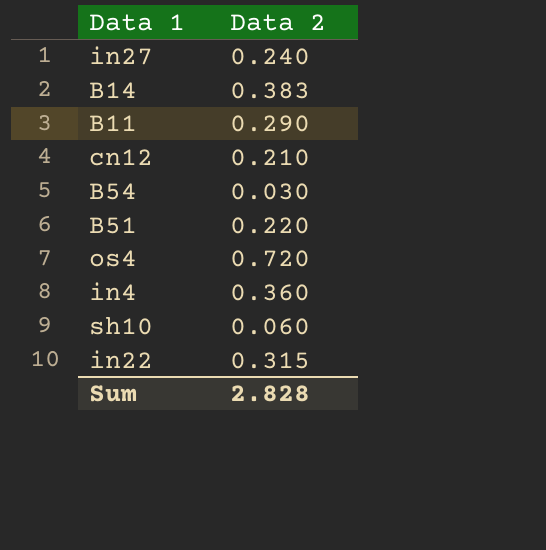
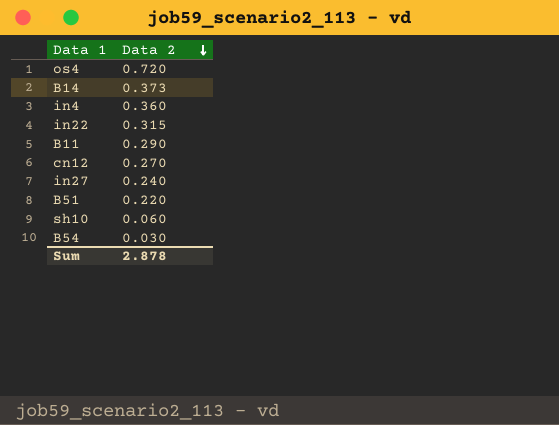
row order: none -> Data 2 descending
B14 | Data 2: 0.383 -> 0.373
cn12 | Data 2: 0.210 -> 0.270
Sum | Data 2: 2.828 -> 2.878

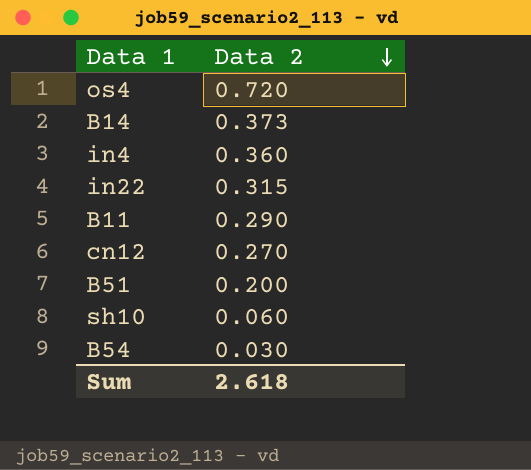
row in27: 0.240 -> none
B51 | Data 2: 0.220 -> 0.200
Sum | Data 2: 2.878 -> 2.618

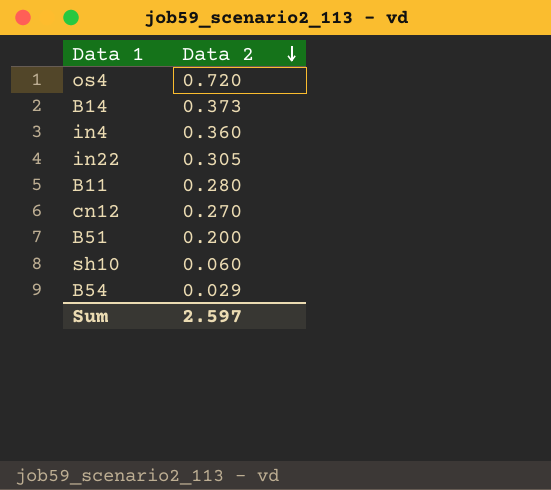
in22 | Data 2: 0.315 -> 0.305
B11 | Data 2: 0.290 -> 0.280
B54 | Data 2: 0.030 -> 0.029
Sum | Data 2: 2.618 -> 2.597

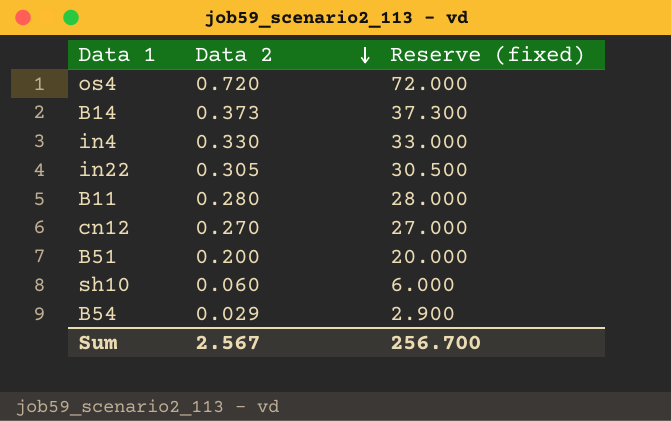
column Reserve (fixed) | formula: none -> [Data 2] * 100
in4 | Data 2: 0.360 -> 0.330
Sum | Data 2: 2.597 -> 2.567

